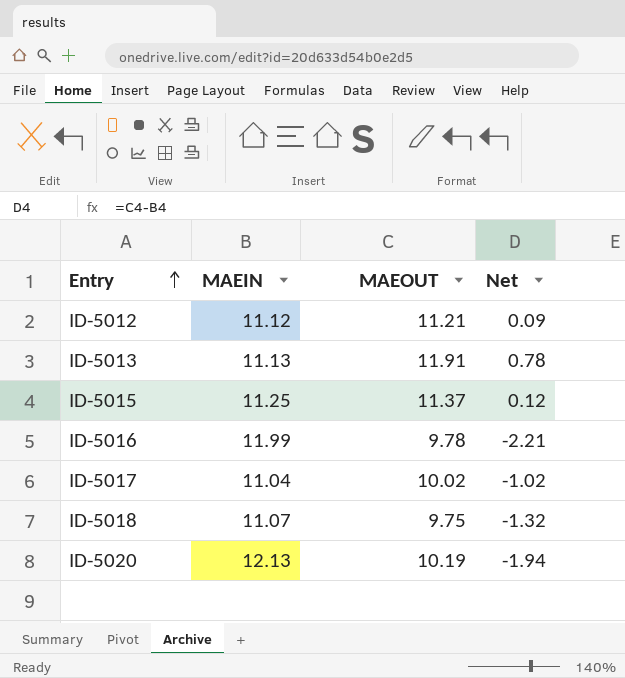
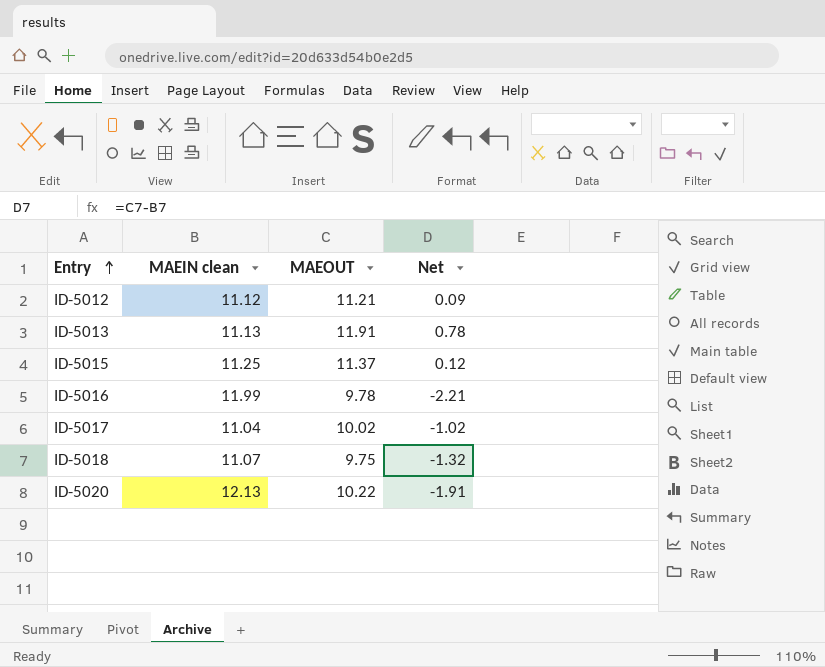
column name: MAEIN -> MAEIN clean
ID-5020 | MAEOUT: 10.19 -> 10.22
ID-5020 | Net: -1.94 -> -1.91

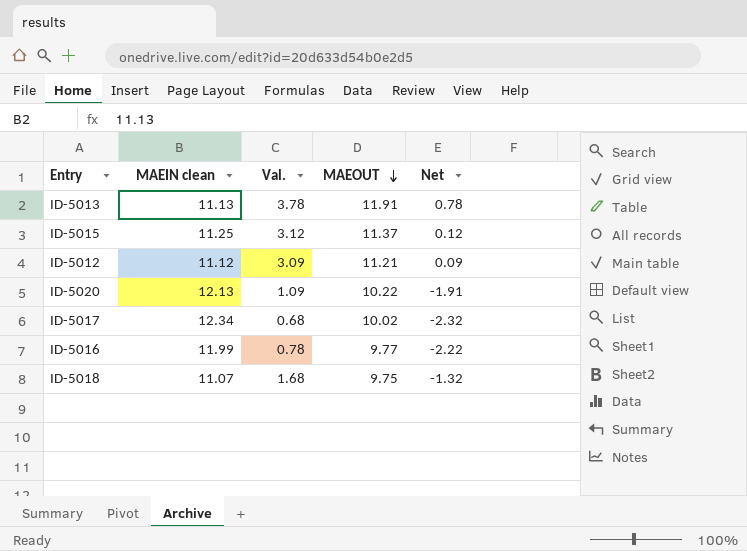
row order: Entry ascending -> MAEOUT descending
column Val. | formula: none -> [Net] + 3
ID-5017 | MAEIN clean: 11.04 -> 12.34
ID-5017 | Net: -1.02 -> -2.32
ID-5016 | MAEOUT: 9.78 -> 9.77
ID-5016 | Net: -2.21 -> -2.22

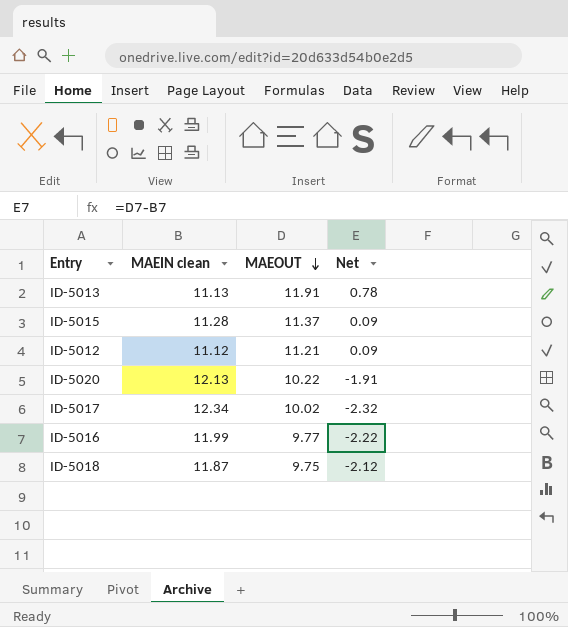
column Val. | formula: [Net] + 3 -> none
ID-5015 | MAEIN clean: 11.25 -> 11.28
ID-5015 | Net: 0.12 -> 0.09
ID-5018 | MAEIN clean: 11.07 -> 11.87
ID-5018 | Net: -1.32 -> -2.12

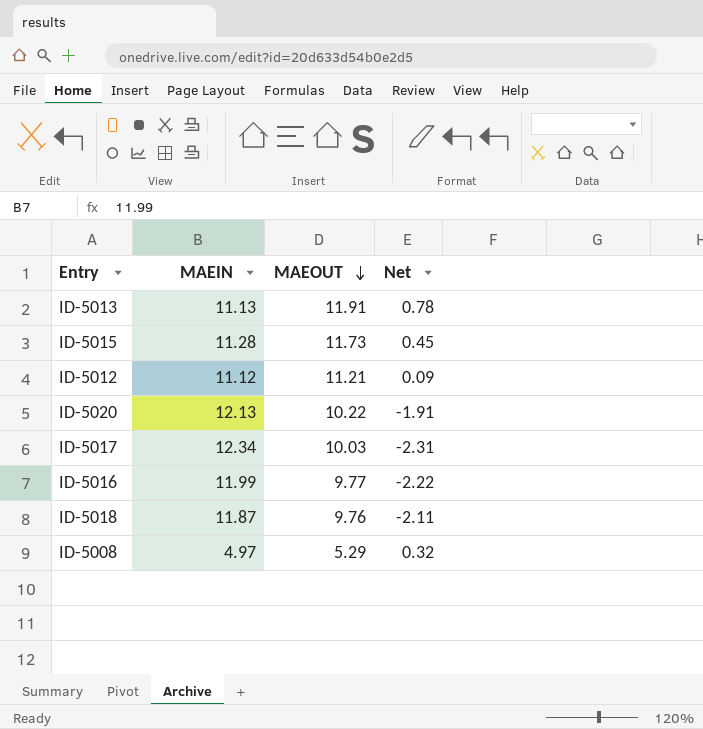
column name: MAEIN clean -> MAEIN
ID-5015 | MAEOUT: 11.37 -> 11.73
ID-5015 | Net: 0.09 -> 0.45
ID-5017 | MAEOUT: 10.02 -> 10.03
ID-5017 | Net: -2.32 -> -2.31
ID-5018 | MAEOUT: 9.75 -> 9.76
ID-5018 | Net: -2.12 -> -2.11
row ID-5008: none -> 4.97 | 5.29 | 0.32

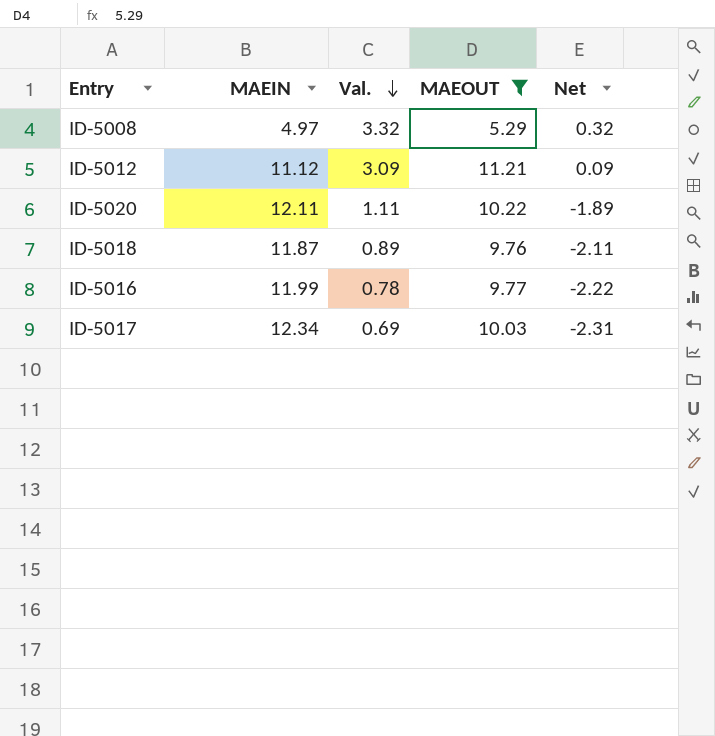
filter: none -> MAEOUT <= 11.21
row order: MAEOUT descending -> Val. descending
column Val. | formula: none -> [Net] + 3
ID-5020 | MAEIN: 12.13 -> 12.11
ID-5020 | Net: -1.91 -> -1.89

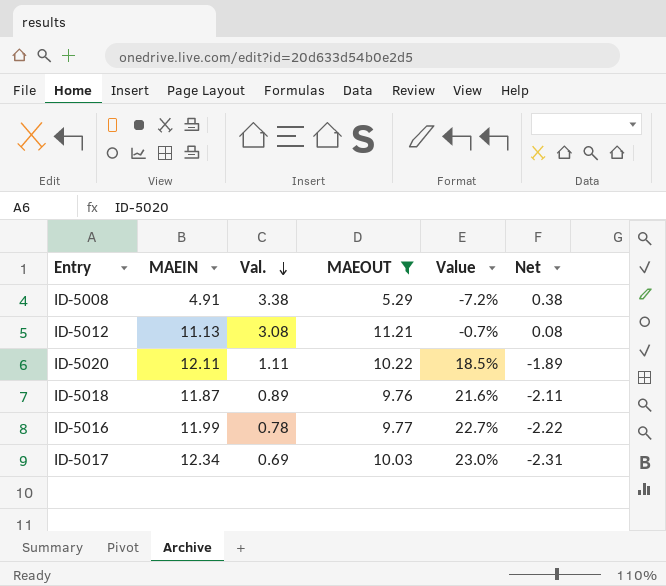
column Value | formula: none -> ([MAEIN] - [MAEOUT]) / [MAEOUT]
ID-5008 | MAEIN: 4.97 -> 4.91
ID-5008 | Val.: 3.32 -> 3.38
ID-5008 | Net: 0.32 -> 0.38
ID-5012 | MAEIN: 11.12 -> 11.13
ID-5012 | Val.: 3.09 -> 3.08
ID-5012 | Net: 0.09 -> 0.08

